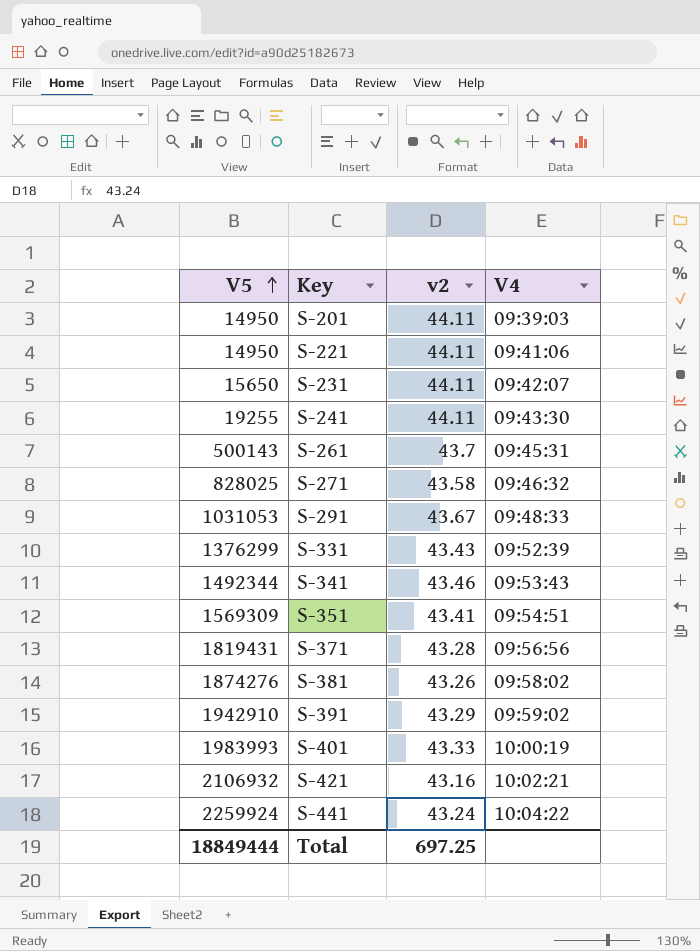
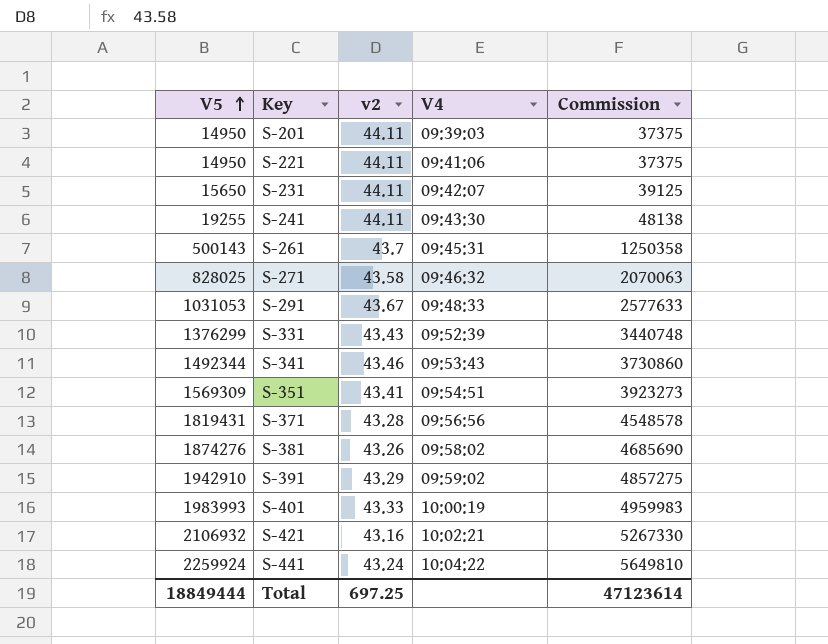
column Commission | formula: none -> [V5] * 2.5

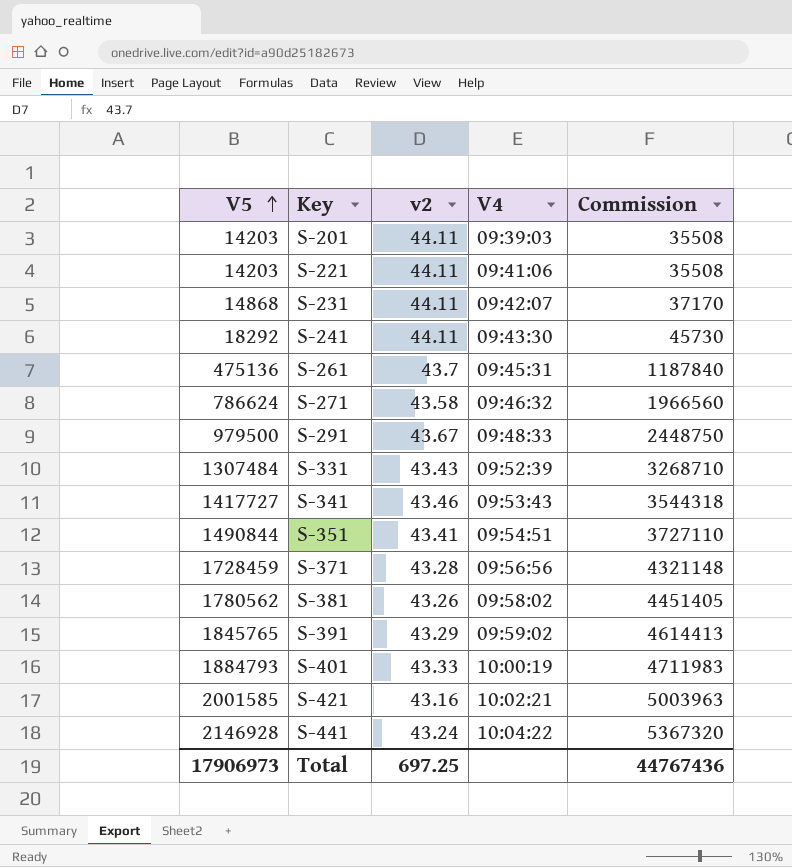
S-201 | V5: 14950 -> 14203
S-201 | Commission: 37375 -> 35508
S-221 | V5: 14950 -> 14203
S-221 | Commission: 37375 -> 35508
S-231 | V5: 15650 -> 14868
S-231 | Commission: 39125 -> 37170
S-241 | V5: 19255 -> 18292
S-241 | Commission: 48138 -> 45730
S-261 | V5: 500143 -> 475136
S-261 | Commission: 1250358 -> 1187840
S-271 | V5: 828025 -> 786624
S-271 | Commission: 2070063 -> 1966560
S-291 | V5: 1031053 -> 979500
S-291 | Commission: 2577633 -> 2448750
S-331 | V5: 1376299 -> 1307484
S-331 | Commission: 3440748 -> 3268710
S-341 | V5: 1492344 -> 1417727
S-341 | Commission: 3730860 -> 3544318
S-351 | V5: 1569309 -> 1490844
S-351 | Commission: 3923273 -> 3727110
S-371 | V5: 1819431 -> 1728459
S-371 | Commission: 4548578 -> 4321148
S-381 | V5: 1874276 -> 1780562
S-381 | Commission: 4685690 -> 4451405
S-391 | V5: 1942910 -> 1845765
S-391 | Commission: 4857275 -> 4614413
S-401 | V5: 1983993 -> 1884793
S-401 | Commission: 4959983 -> 4711983
S-421 | V5: 2106932 -> 2001585
S-421 | Commission: 5267330 -> 5003963
S-441 | V5: 2259924 -> 2146928
S-441 | Commission: 5649810 -> 5367320
Total | V5: 18849444 -> 17906973
Total | Commission: 47123614 -> 44767436

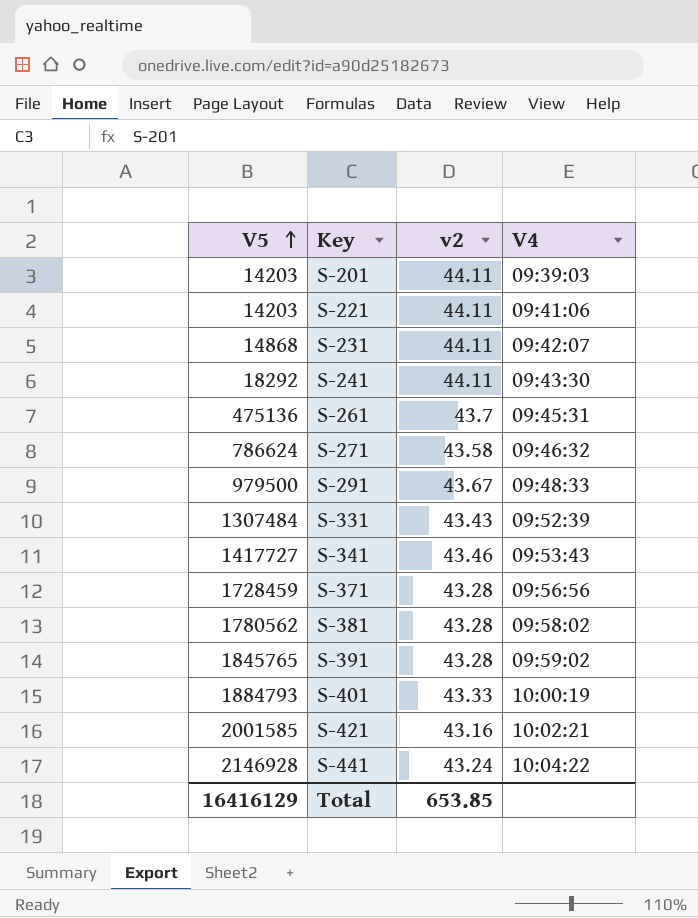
column Commission | formula: [V5] * 2.5 -> none
row S-351: 1490844 | 43.41 | 09:54:51 | 3727110 -> none
S-381 | v2: 43.26 -> 43.28
S-391 | v2: 43.29 -> 43.28
Total | V5: 17906973 -> 16416129
Total | v2: 697.25 -> 653.85

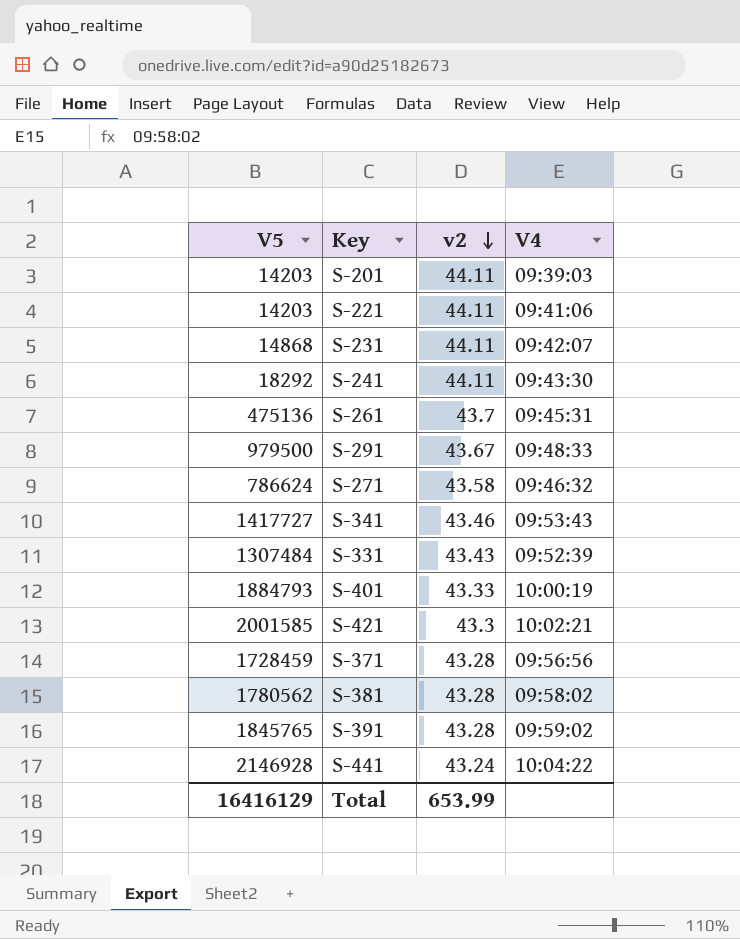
row order: V5 ascending -> v2 descending
S-421 | v2: 43.16 -> 43.3
Total | v2: 653.85 -> 653.99

